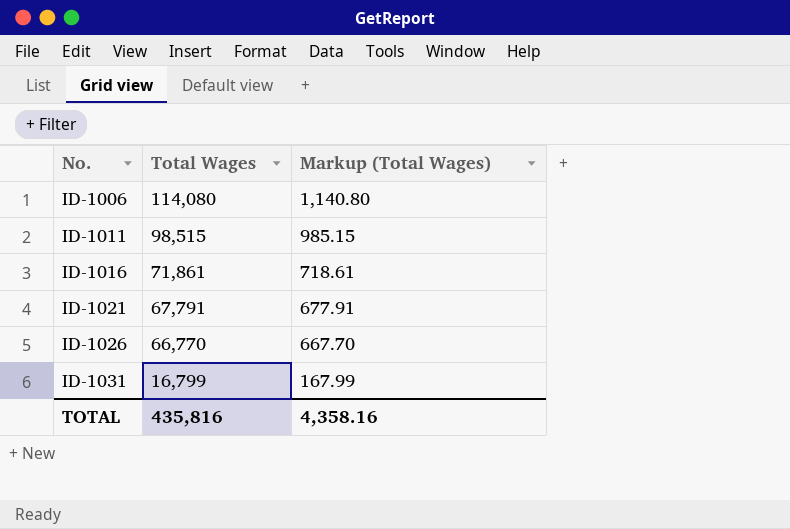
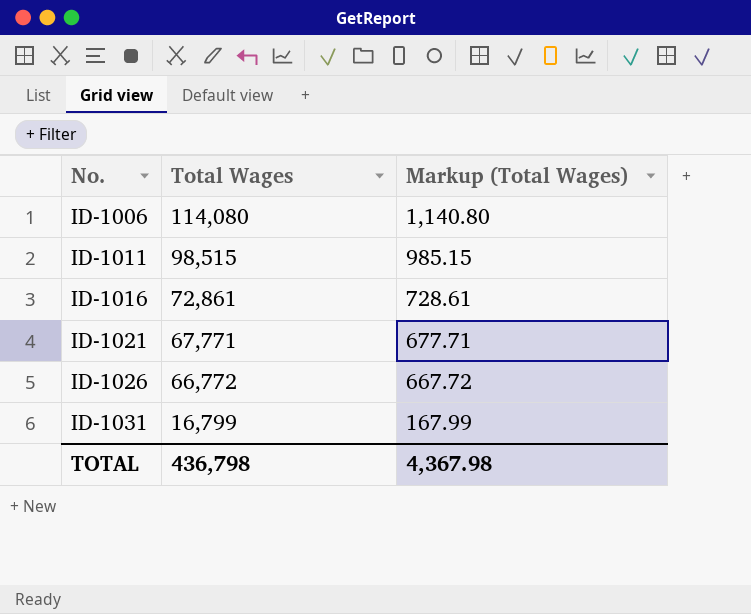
ID-1016 | Total Wages: 71,861 -> 72,861
ID-1016 | Markup (Total Wages): 718.61 -> 728.61
ID-1021 | Total Wages: 67,791 -> 67,771
ID-1021 | Markup (Total Wages): 677.91 -> 677.71
ID-1026 | Total Wages: 66,770 -> 66,772
ID-1026 | Markup (Total Wages): 667.70 -> 667.72
TOTAL | Total Wages: 435,816 -> 436,798
TOTAL | Markup (Total Wages): 4,358.16 -> 4,367.98

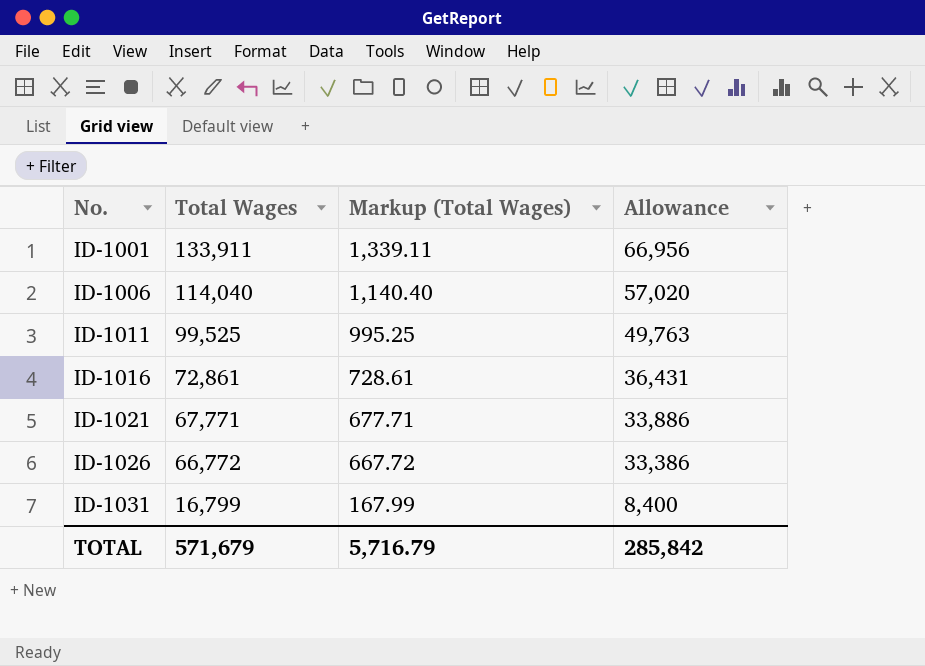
column Allowance | formula: none -> [Total Wages] * 0.5
row ID-1001: none -> 133,911 | 1,339.11 | 66,956
ID-1006 | Total Wages: 114,080 -> 114,040
ID-1006 | Markup (Total Wages): 1,140.80 -> 1,140.40
ID-1011 | Total Wages: 98,515 -> 99,525
ID-1011 | Markup (Total Wages): 985.15 -> 995.25
TOTAL | Total Wages: 436,798 -> 571,679
TOTAL | Markup (Total Wages): 4,367.98 -> 5,716.79

